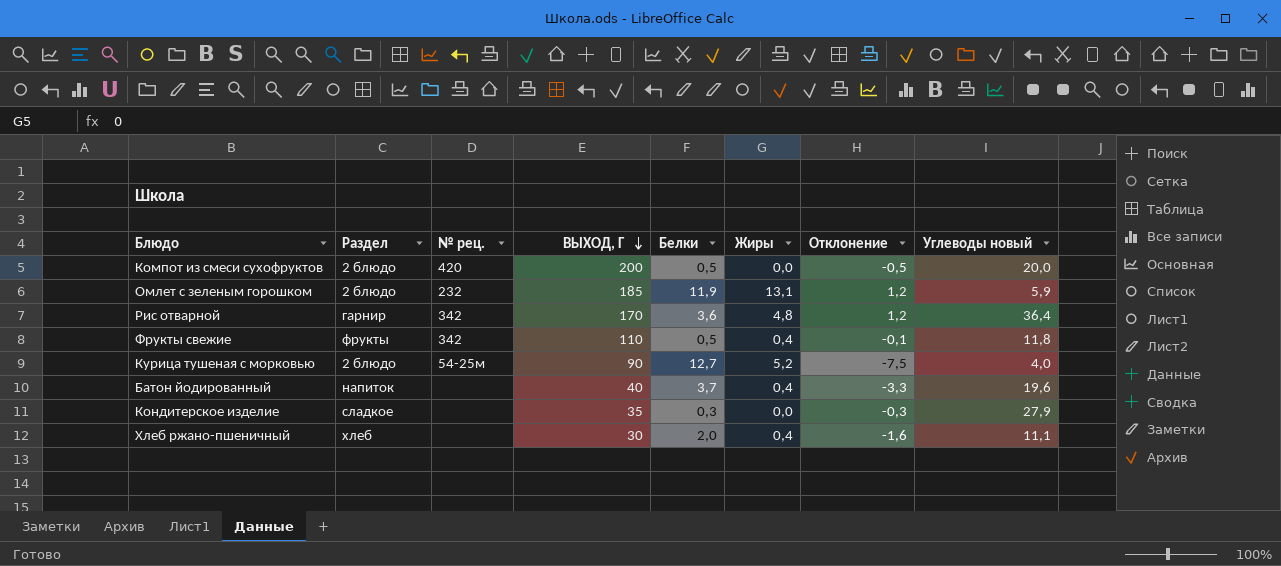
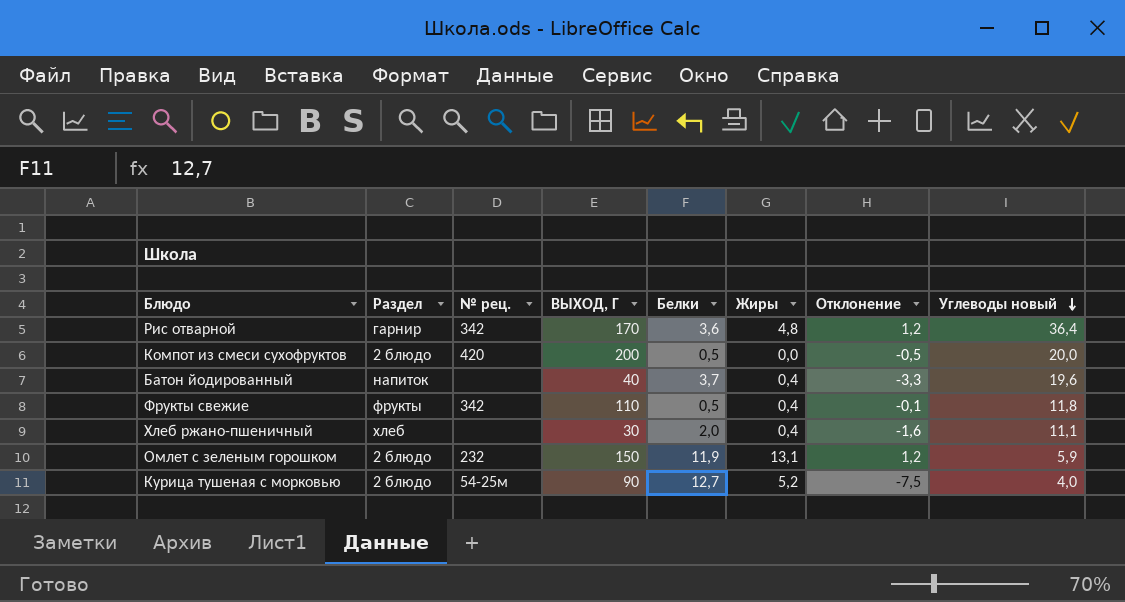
row order: ВЫХОД, Г descending -> Углеводы новый descending
row Кондитерское изделие: сладкое | none | 35 | 0,3 | 0,0 | -0,3 | 27,9 -> none
Омлет с зеленым горошком | ВЫХОД, Г: 185 -> 150

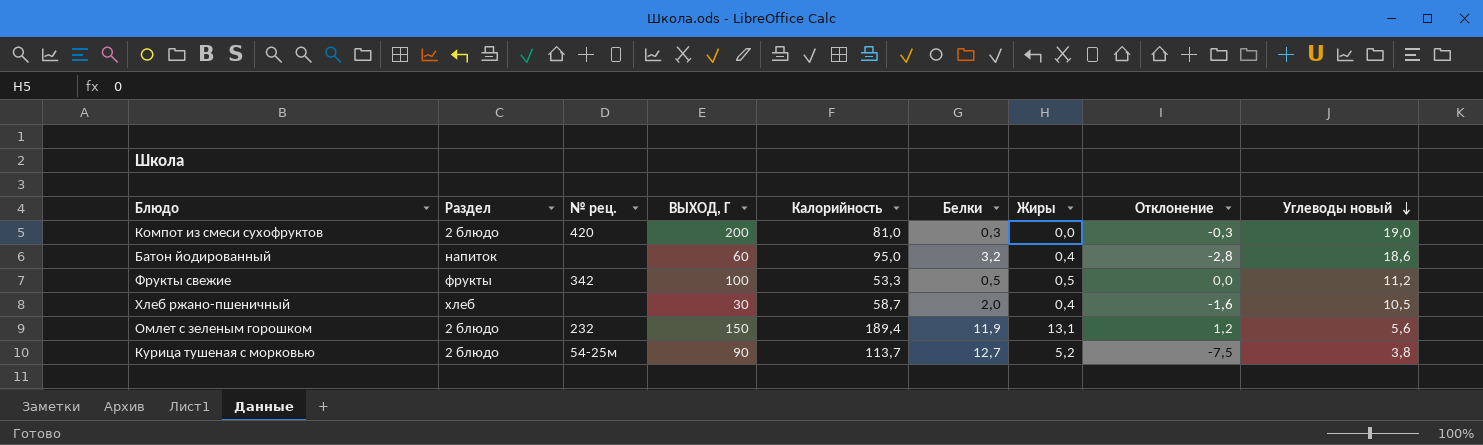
column Калорийность | position: none -> 5
row Рис отварной: гарнир | 342 | 170 | 3,6 | 4,8 | 1,2 | 36,4 -> none
Компот из смеси сухофруктов | Белки: 0,5 -> 0,3
Компот из смеси сухофруктов | Отклонение: -0,5 -> -0,3
Компот из смеси сухофруктов | Углеводы новый: 20,0 -> 19,0
Батон йодированный | ВЫХОД, Г: 40 -> 60
Батон йодированный | Белки: 3,7 -> 3,2
Батон йодированный | Отклонение: -3,3 -> -2,8
Батон йодированный | Углеводы новый: 19,6 -> 18,6
Фрукты свежие | ВЫХОД, Г: 110 -> 100
Фрукты свежие | Жиры: 0,4 -> 0,5
Фрукты свежие | Отклонение: -0,1 -> 0,0
Фрукты свежие | Углеводы новый: 11,8 -> 11,2
Хлеб ржано-пшеничный | Углеводы новый: 11,1 -> 10,5
Омлет с зеленым горошком | Углеводы новый: 5,9 -> 5,6
Курица тушеная с морковью | Углеводы новый: 4,0 -> 3,8

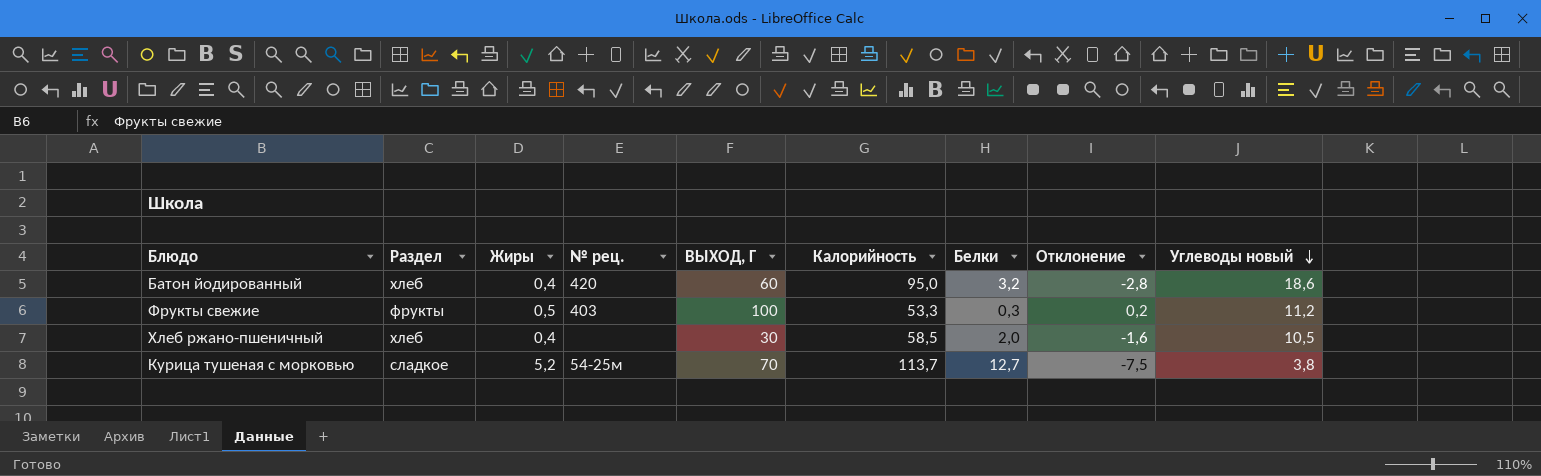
column Жиры | position: 7 -> 3
row Компот из смеси сухофруктов: 2 блюдо | 420 | 200 | 81,0 | 0,3 | 0,0 | -0,3 | 19,0 -> none
row Омлет с зеленым горошком: 2 блюдо | 232 | 150 | 189,4 | 11,9 | 13,1 | 1,2 | 5,6 -> none
Батон йодированный | Раздел: напиток -> хлеб
Батон йодированный | № рец.: none -> 420
Фрукты свежие | № рец.: 342 -> 403
Фрукты свежие | Белки: 0,5 -> 0,3
Фрукты свежие | Отклонение: 0,0 -> 0,2
Хлеб ржано-пшеничный | Калорийность: 58,7 -> 58,5
Курица тушеная с морковью | Раздел: 2 блюдо -> сладкое
Курица тушеная с морковью | ВЫХОД, Г: 90 -> 70

